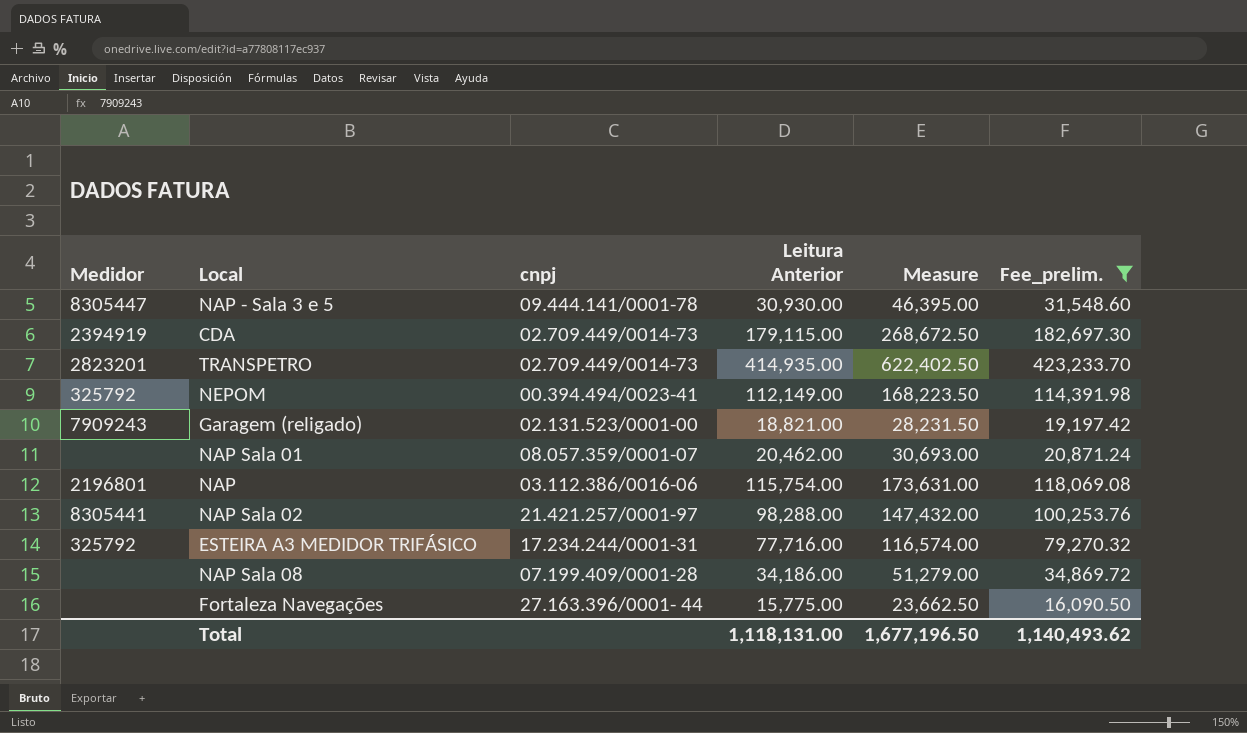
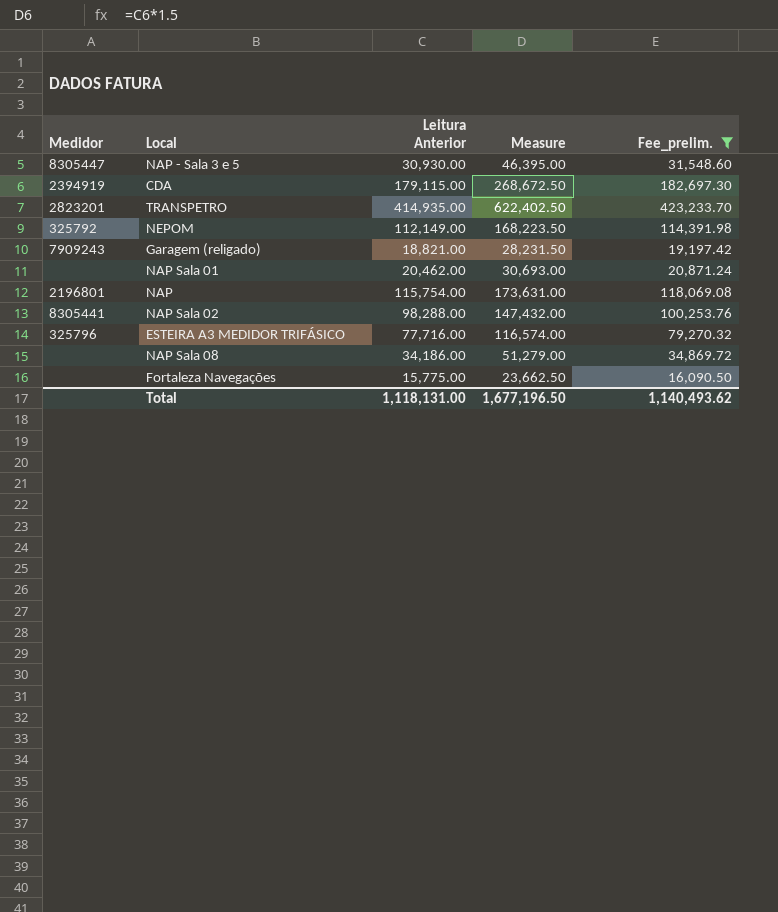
column cnpj | position: 3 -> none
ESTEIRA A3 MEDIDOR TRIFÁSICO | Medidor: 325792 -> 325796

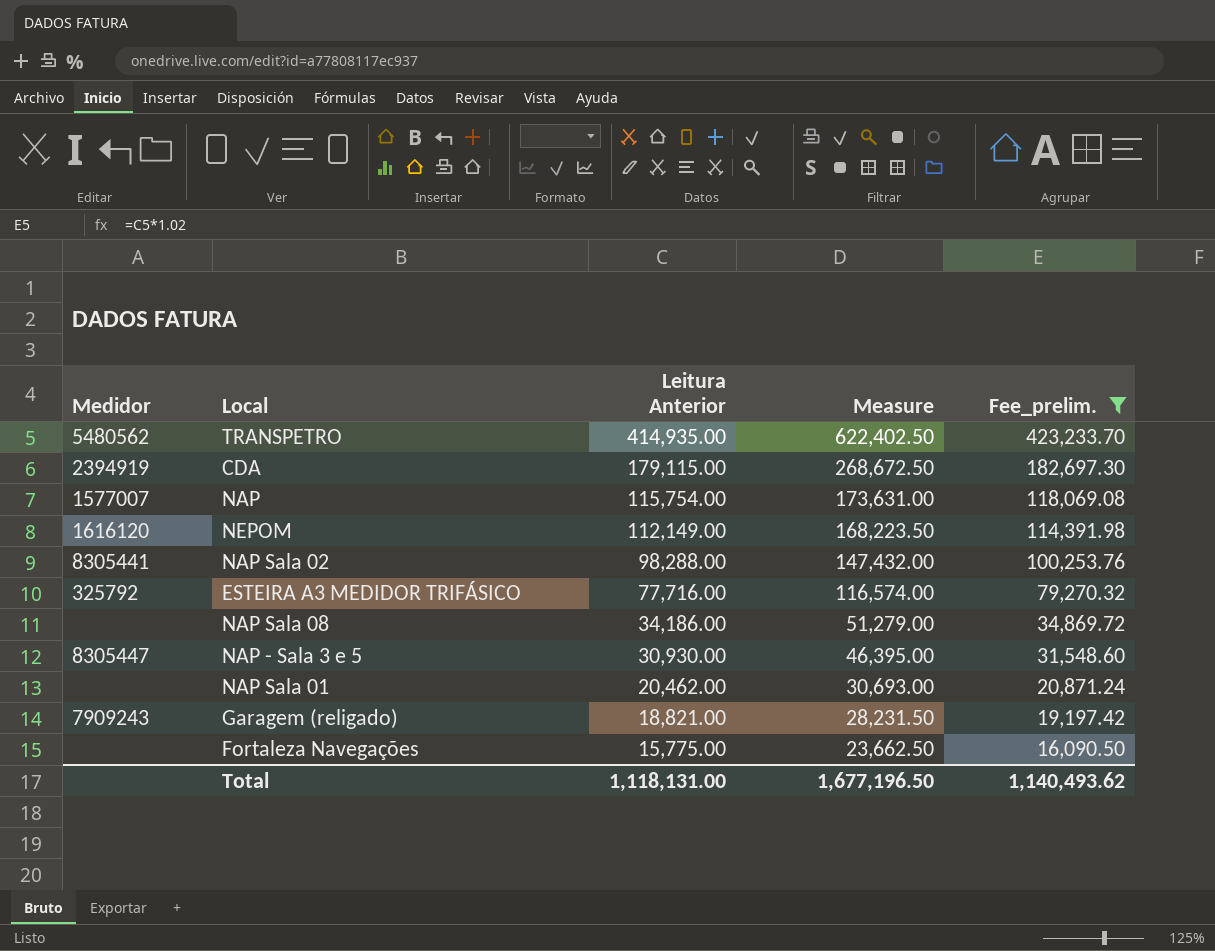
row order: none -> Leitura Anterior descending
TRANSPETRO | Medidor: 2823201 -> 5480562
NAP | Medidor: 2196801 -> 1577007
NEPOM | Medidor: 325792 -> 1616120
ESTEIRA A3 MEDIDOR TRIFÁSICO | Medidor: 325796 -> 325792

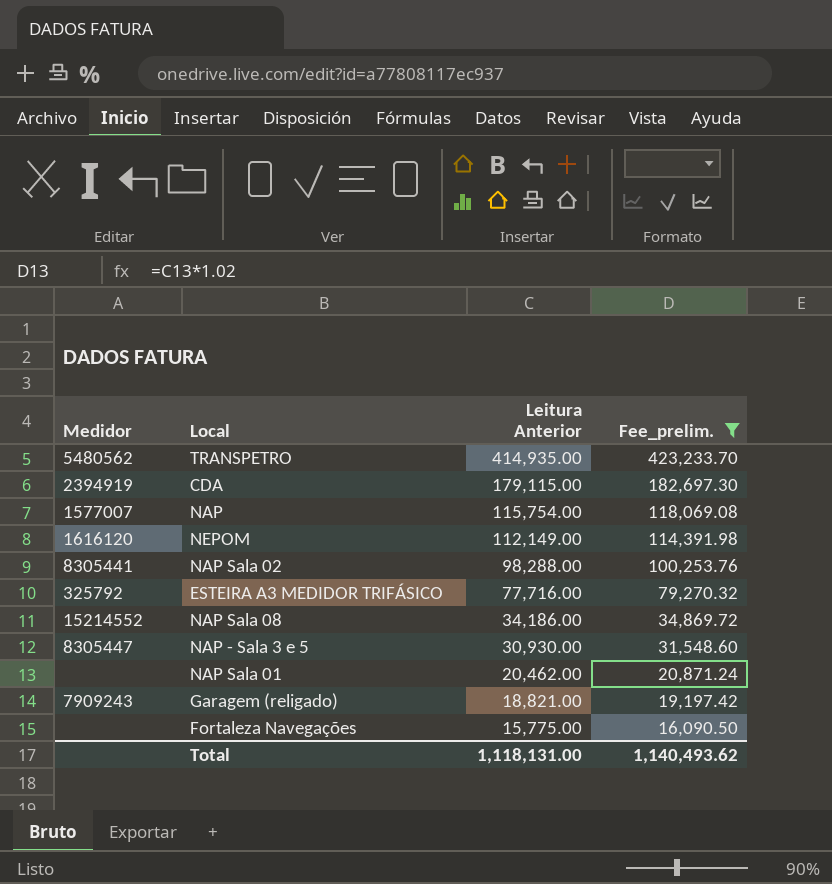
column Measure | formula: [Leitura Anterior] * 1.5 -> none
NAP Sala 08 | Medidor: none -> 15214552

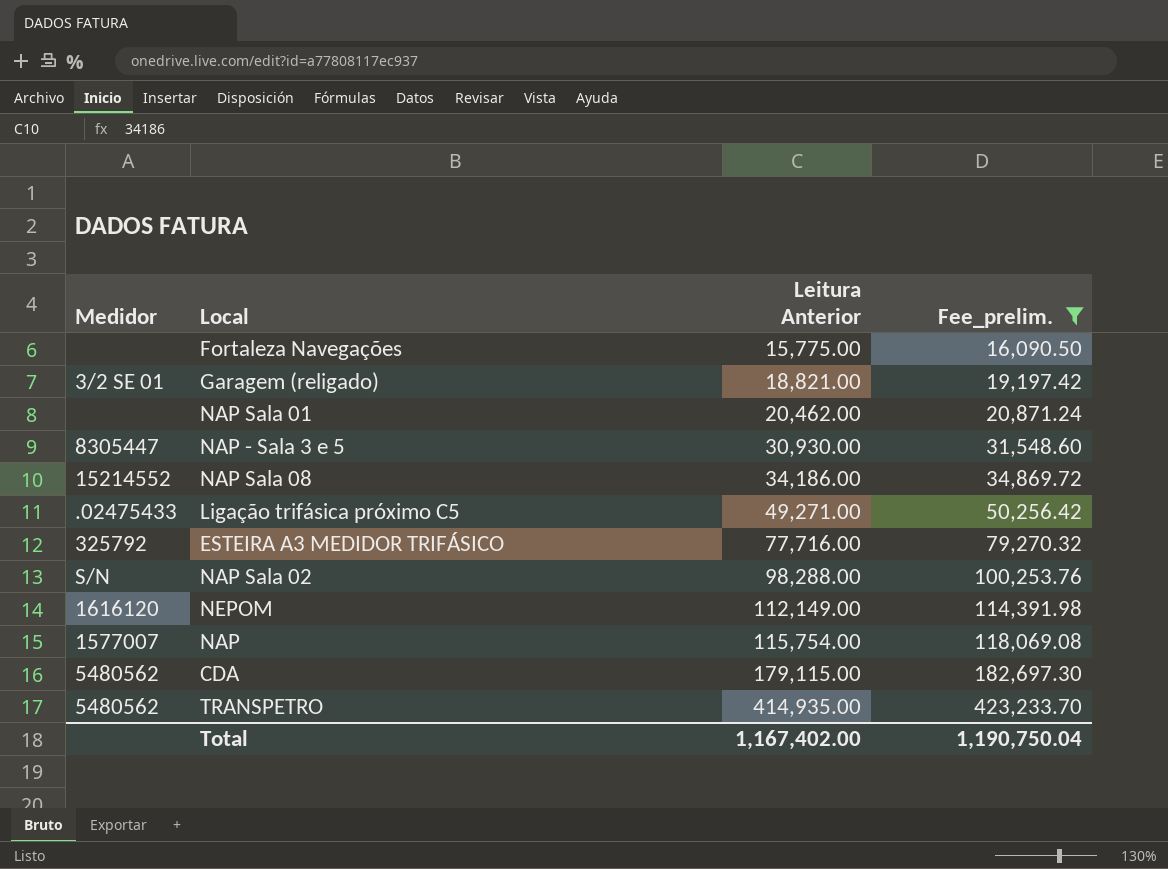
row order: Leitura Anterior descending -> Leitura Anterior ascending
Garagem (religado) | Medidor: 7909243 -> 3/2 SE 01
row Ligação trifásica próximo C5: none -> .02475433 | 49,271.00 | 50,256.42
NAP Sala 02 | Medidor: 8305441 -> S/N
CDA | Medidor: 2394919 -> 5480562
Total | Leitura Anterior: 1,118,131.00 -> 1,167,402.00
Total | Fee_prelim.: 1,140,493.62 -> 1,190,750.04

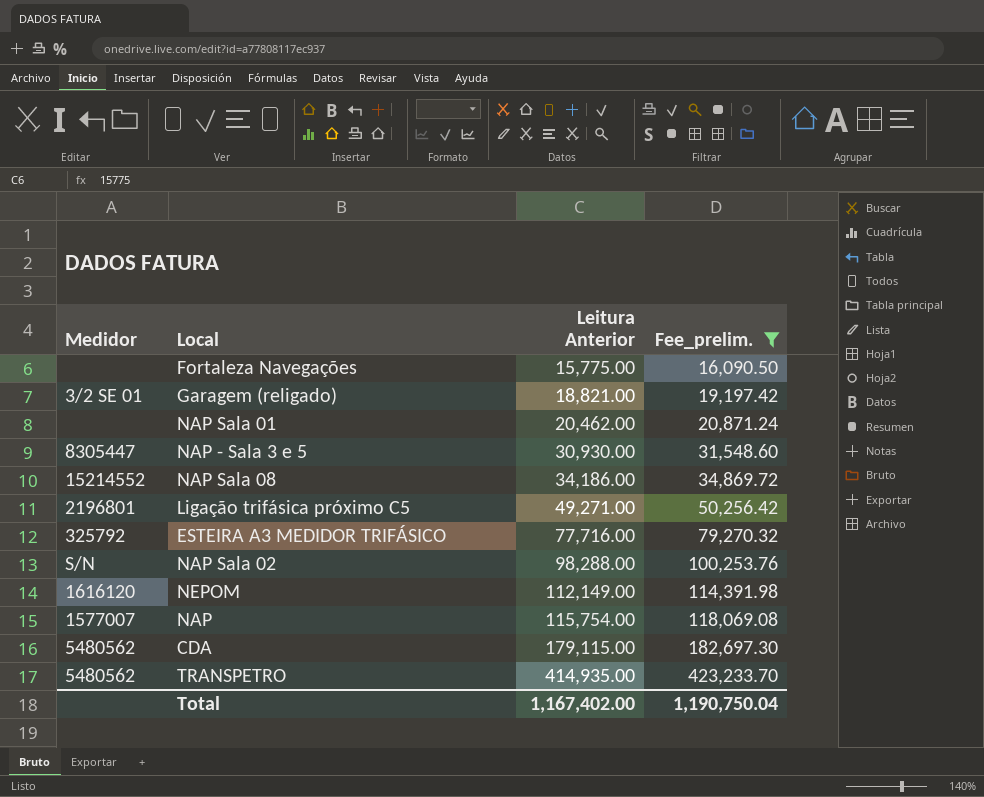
Ligação trifásica próximo C5 | Medidor: .02475433 -> 2196801

